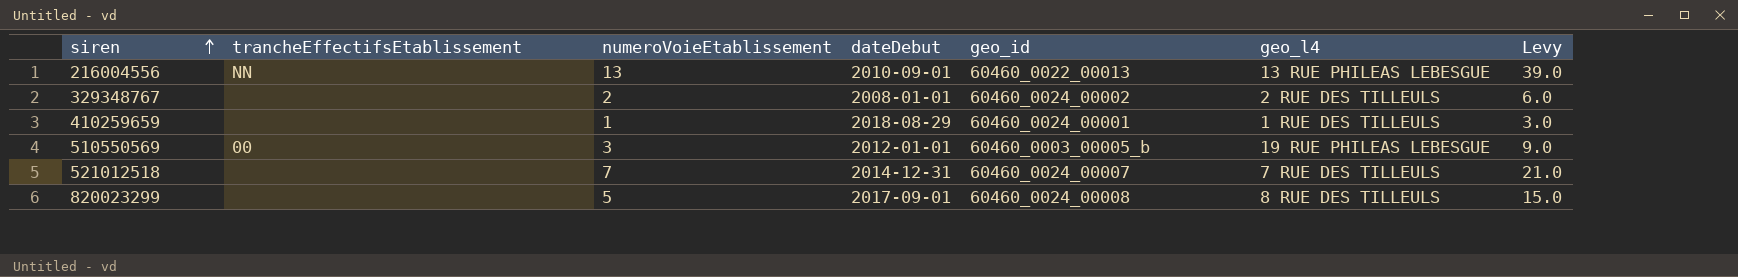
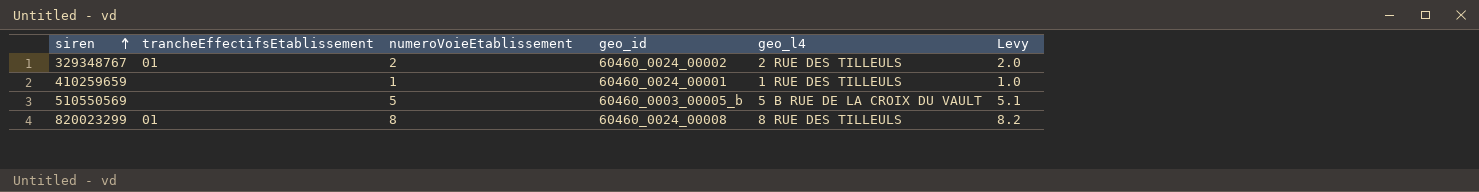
column dateDebut | position: 4 -> none
column Levy | formula: [numeroVoieEtablissement] * 3 -> [numeroVoieEtablissement] * 1.02
row 216004556: NN | 13 | 2010-09-01 | 60460_0022_00013 | 13 RUE PHILEAS LEBESGUE | 39.0 -> none
row 521012518: none | 7 | 2014-12-31 | 60460_0024_00007 | 7 RUE DES TILLEULS | 21.0 -> none
329348767 | trancheEffectifsEtablissement: none -> 01
510550569 | trancheEffectifsEtablissement: 00 -> none
510550569 | numeroVoieEtablissement: 3 -> 5
510550569 | geo_l4: 19 RUE PHILEAS LEBESGUE -> 5 B RUE DE LA CROIX DU VAULT
820023299 | trancheEffectifsEtablissement: none -> 01
820023299 | numeroVoieEtablissement: 5 -> 8

